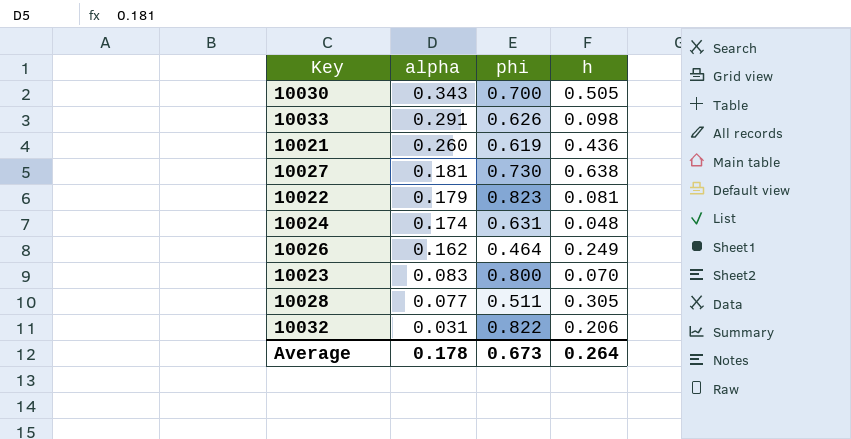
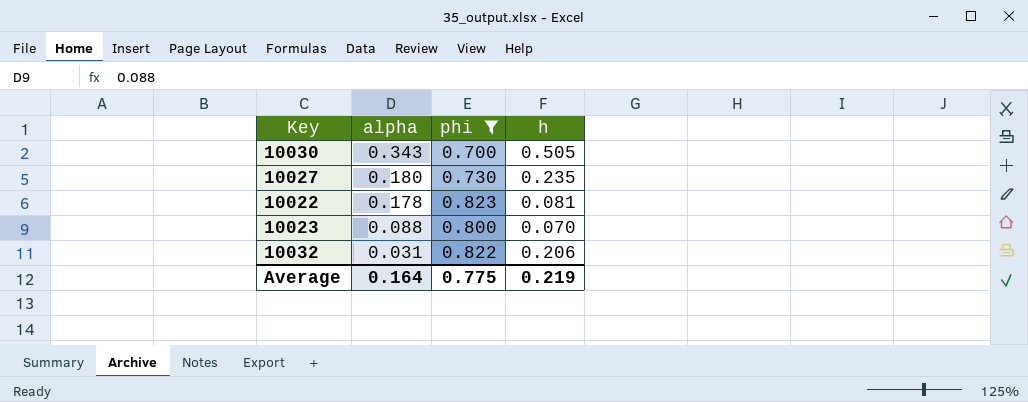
filter: none -> phi >= 0.700
10027 | alpha: 0.181 -> 0.180
10027 | h: 0.638 -> 0.235
10022 | alpha: 0.179 -> 0.178
10023 | alpha: 0.083 -> 0.088
Average | alpha: 0.178 -> 0.164
Average | phi: 0.673 -> 0.775
Average | h: 0.264 -> 0.219

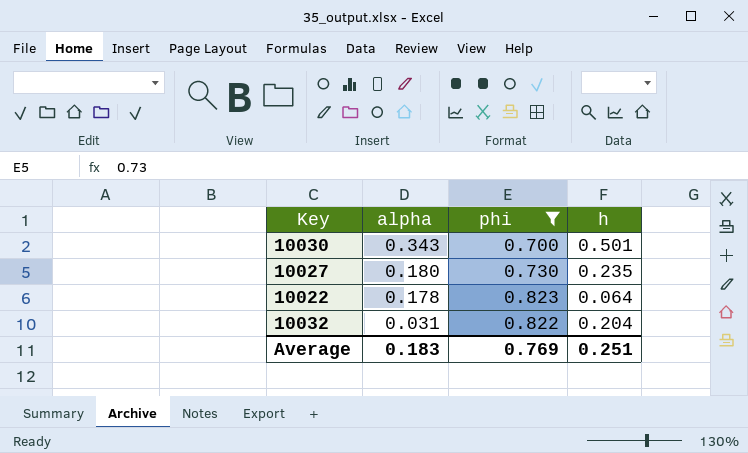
row 10023: 0.088 | 0.800 | 0.070 -> none
10030 | h: 0.505 -> 0.501
10022 | h: 0.081 -> 0.064
10032 | h: 0.206 -> 0.204
Average | alpha: 0.164 -> 0.183
Average | phi: 0.775 -> 0.769
Average | h: 0.219 -> 0.251

